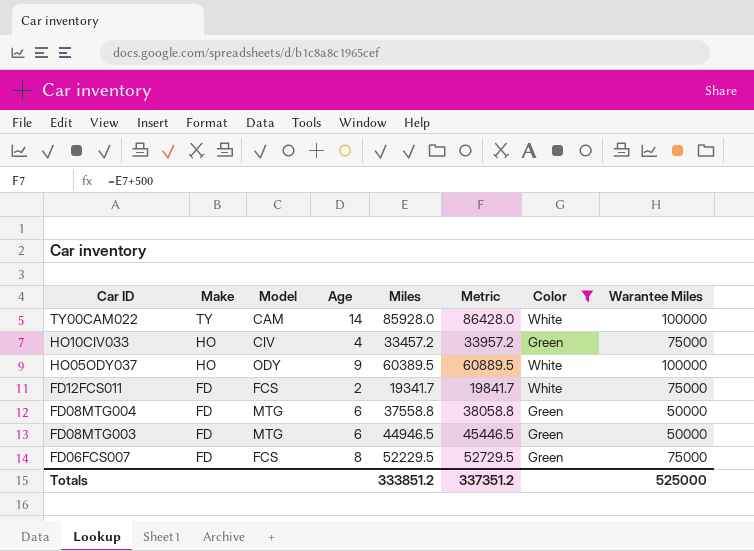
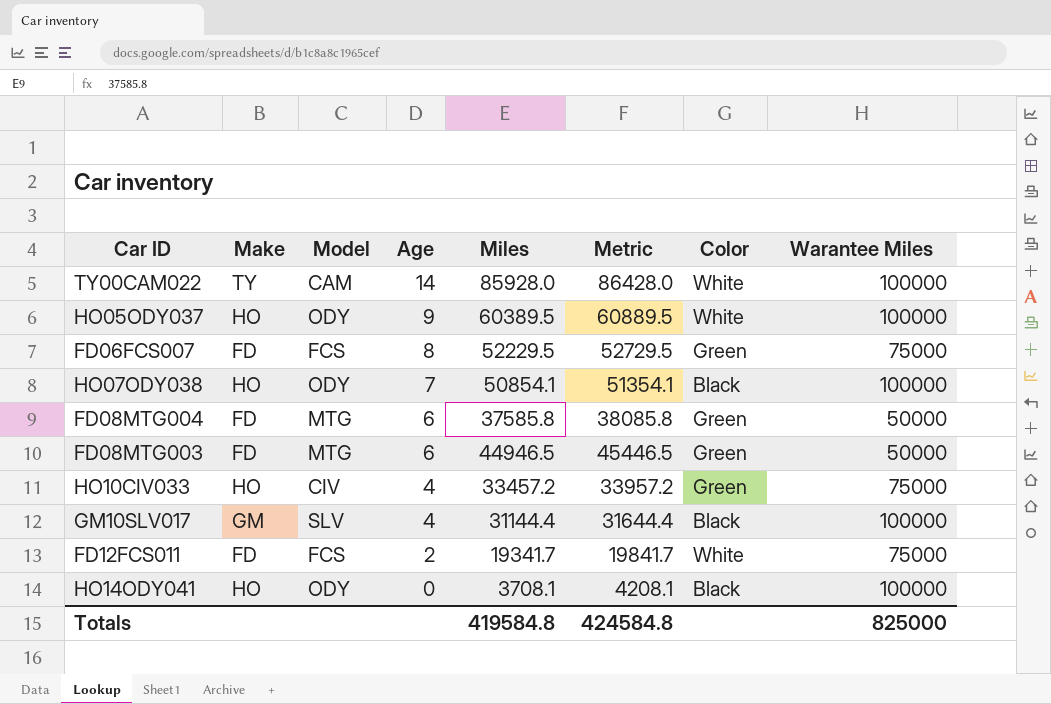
filter: Color != Black -> none
row order: Car ID descending -> Age descending
FD08MTG004 | Miles: 37558.8 -> 37585.8
FD08MTG004 | Metric: 38058.8 -> 38085.8
Totals | Miles: 333851.2 -> 419584.8
Totals | Metric: 337351.2 -> 424584.8
Totals | Warantee Miles: 525000 -> 825000

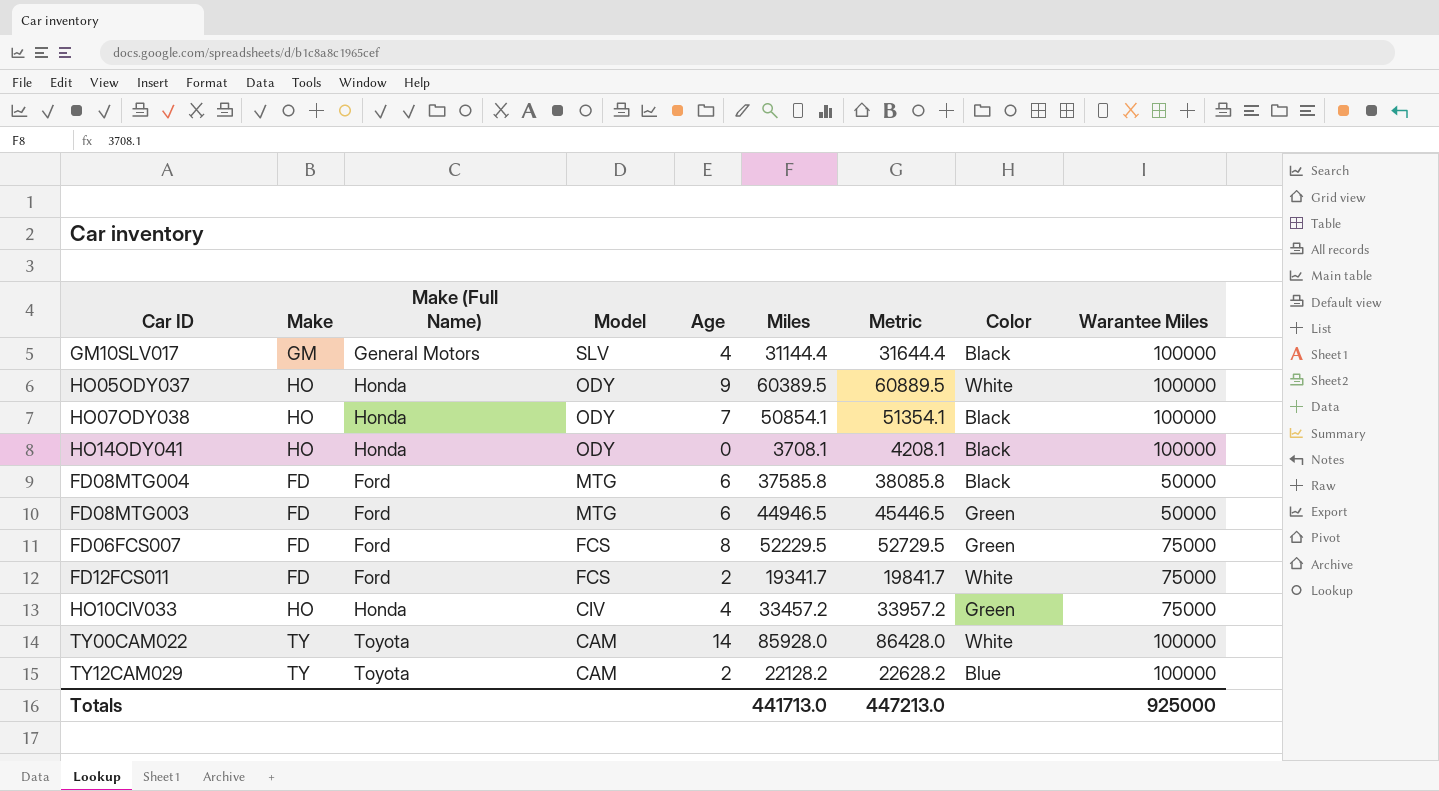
row order: Age descending -> Model descending
column Make (Full Name) | position: none -> 3
FD08MTG004 | Color: Green -> Black
row TY12CAM029: none -> TY | Toyota | CAM | 2 | 22128.2 | 22628.2 | Blue | 100000
Totals | Miles: 419584.8 -> 441713.0
Totals | Metric: 424584.8 -> 447213.0
Totals | Warantee Miles: 825000 -> 925000

